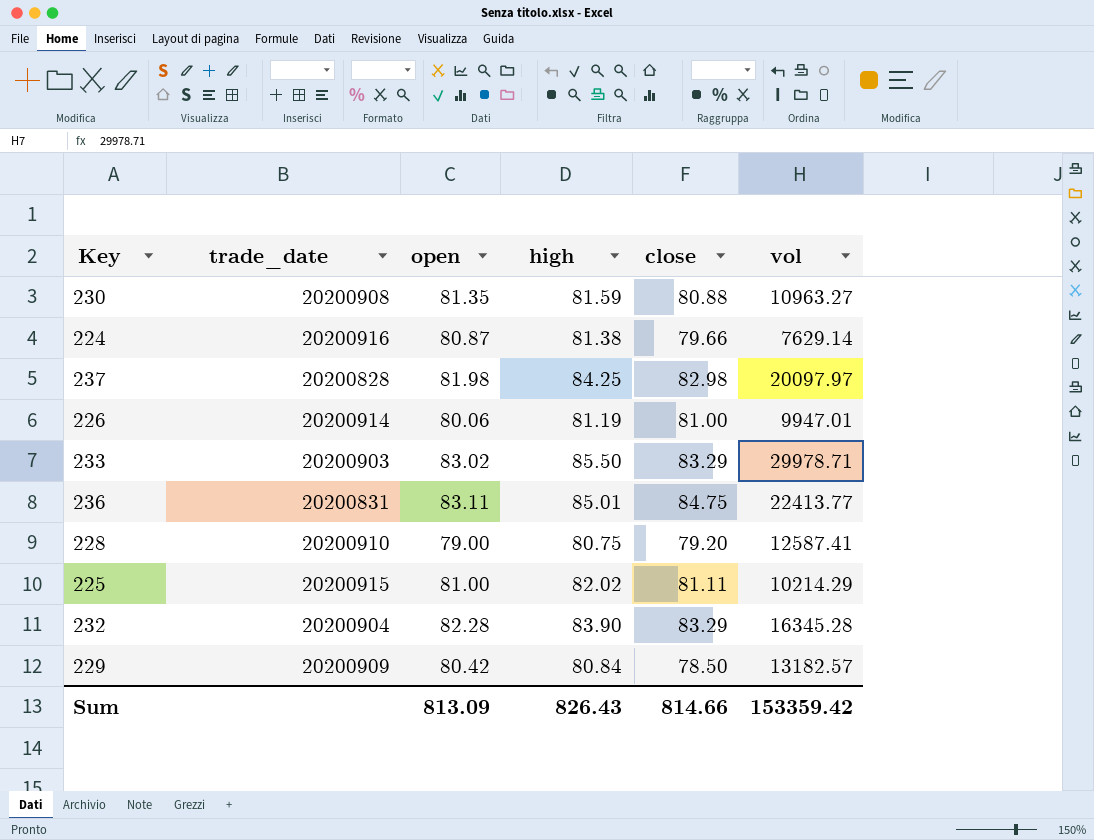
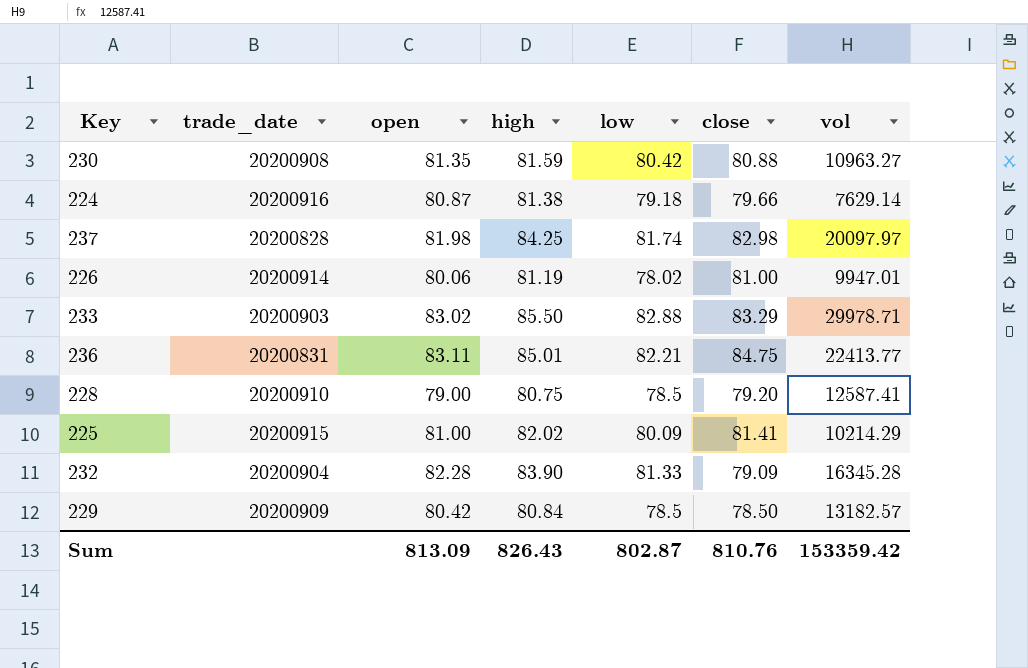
column low | position: none -> 5
225 | close: 81.11 -> 81.41
232 | close: 83.29 -> 79.09
Sum | close: 814.66 -> 810.76

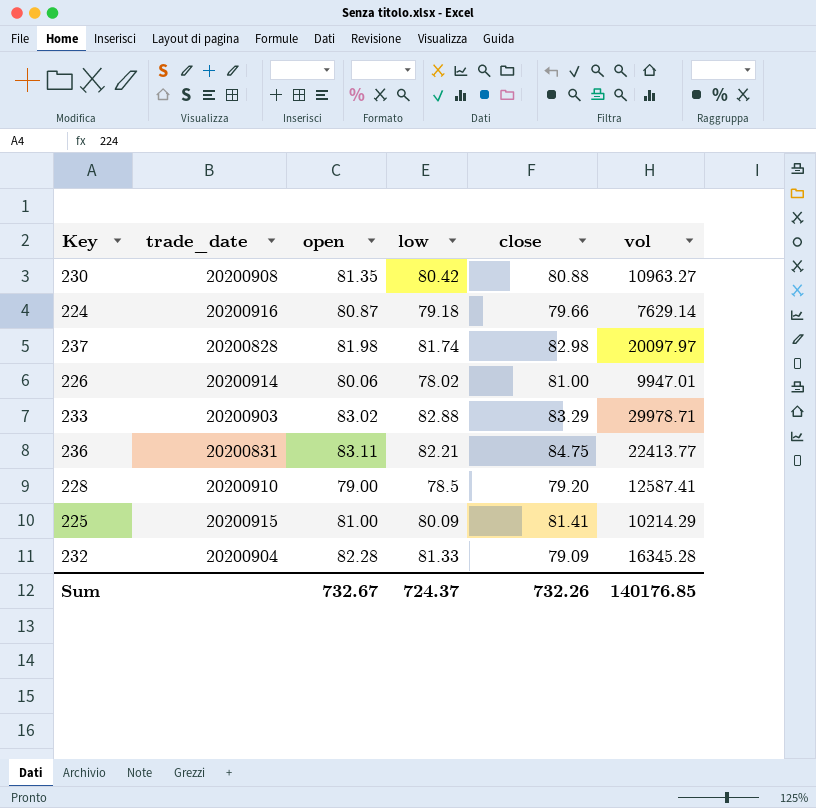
column high | position: 4 -> none
row 229: 20200909 | 80.42 | 80.84 | 78.5 | 78.50 | 13182.57 -> none
Sum | open: 813.09 -> 732.67
Sum | low: 802.87 -> 724.37
Sum | close: 810.76 -> 732.26
Sum | vol: 153359.42 -> 140176.85

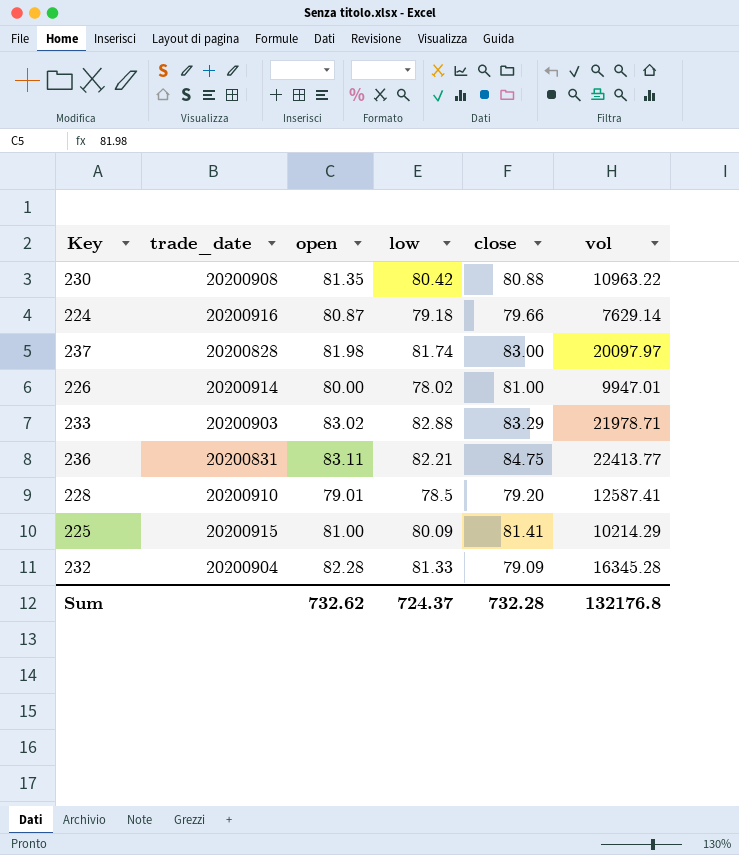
230 | vol: 10963.27 -> 10963.22
237 | close: 82.98 -> 83.00
226 | open: 80.06 -> 80.00
233 | vol: 29978.71 -> 21978.71
228 | open: 79.00 -> 79.01
Sum | open: 732.67 -> 732.62
Sum | close: 732.26 -> 732.28
Sum | vol: 140176.85 -> 132176.8

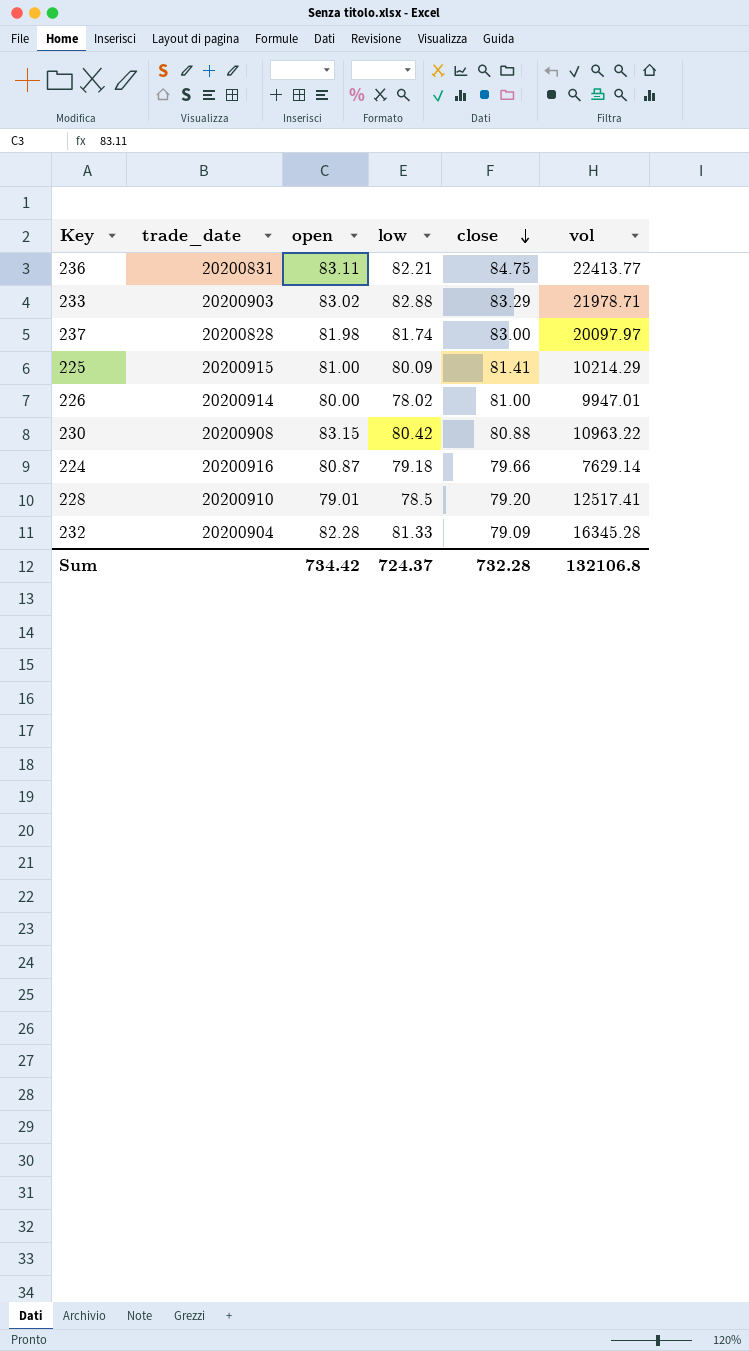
row order: none -> close descending
230 | open: 81.35 -> 83.15
228 | vol: 12587.41 -> 12517.41
Sum | open: 732.62 -> 734.42
Sum | vol: 132176.8 -> 132106.8

